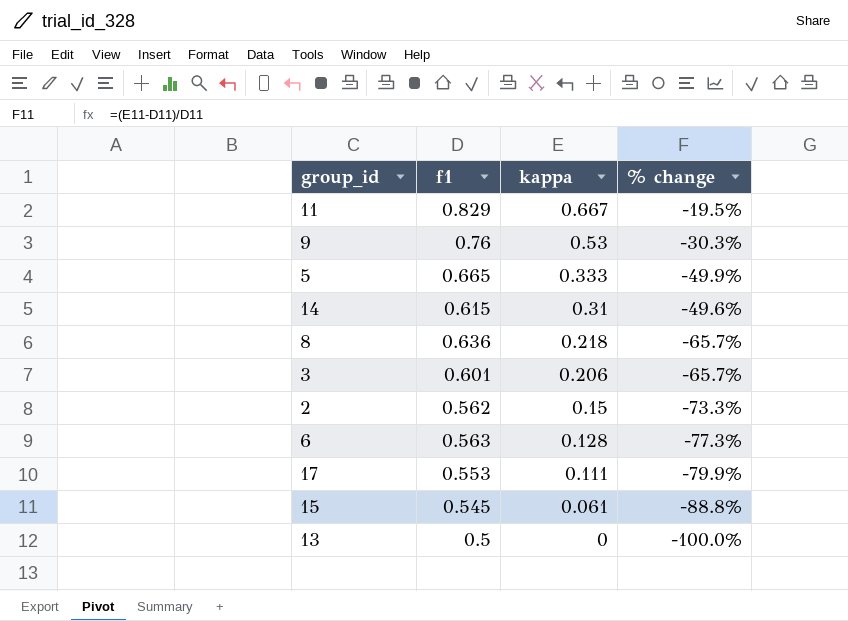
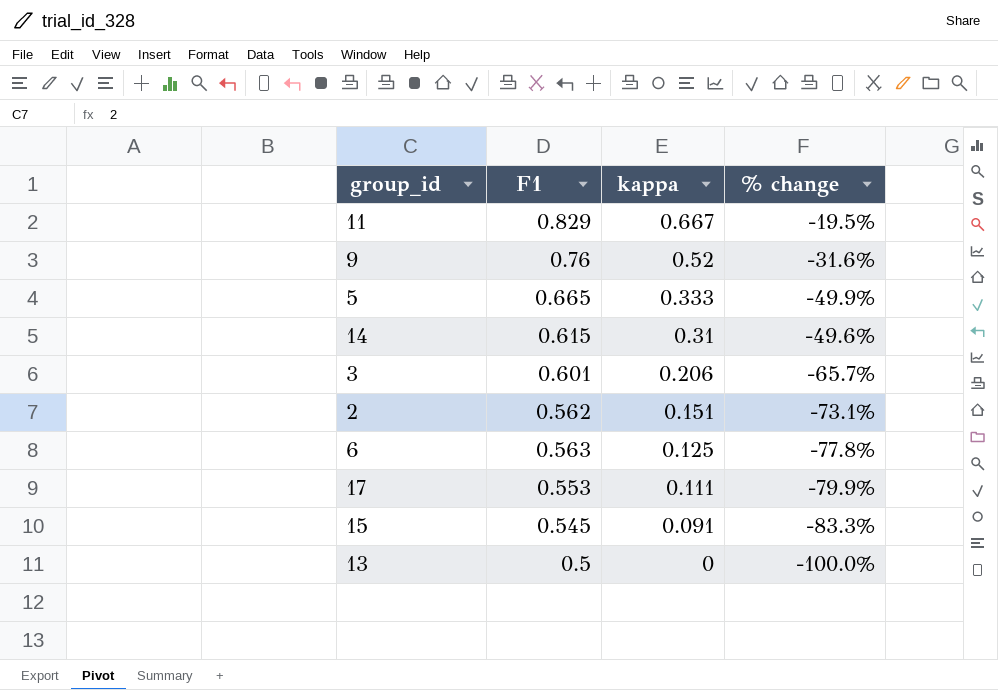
column name: f1 -> F1
row 8: 0.636 | 0.218 | -65.7% -> none
9 | kappa: 0.53 -> 0.52
9 | % change: -30.3% -> -31.6%
2 | kappa: 0.15 -> 0.151
2 | % change: -73.3% -> -73.1%
6 | kappa: 0.128 -> 0.125
6 | % change: -77.3% -> -77.8%
15 | kappa: 0.061 -> 0.091
15 | % change: -88.8% -> -83.3%

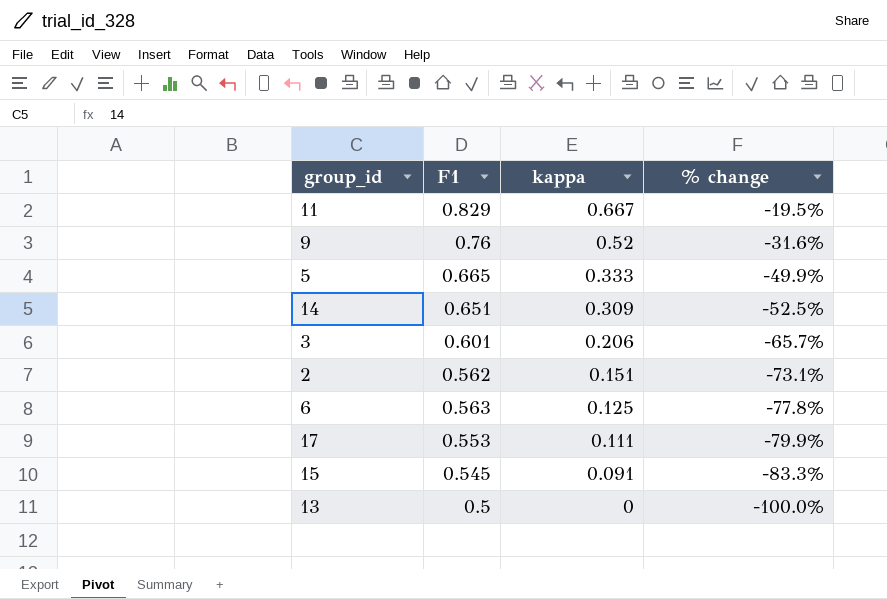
14 | F1: 0.615 -> 0.651
14 | kappa: 0.31 -> 0.309
14 | % change: -49.6% -> -52.5%

